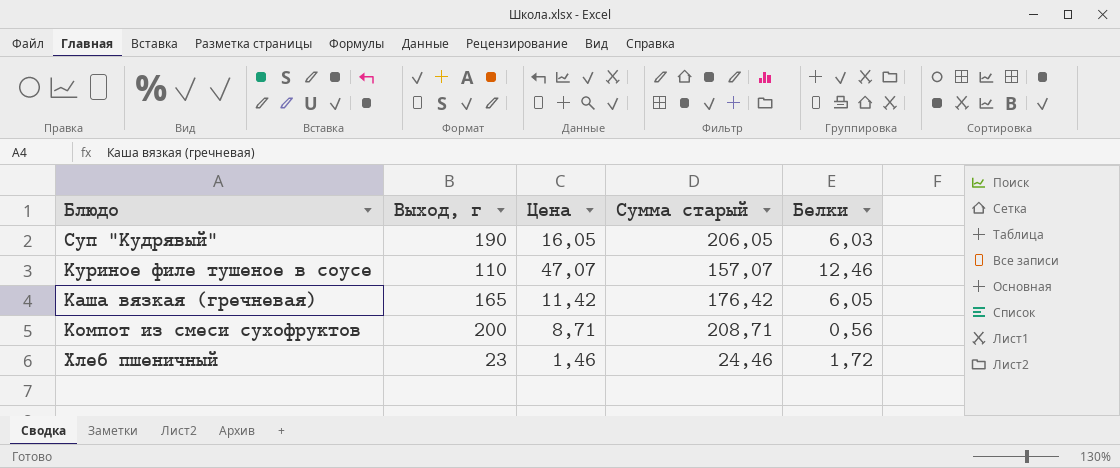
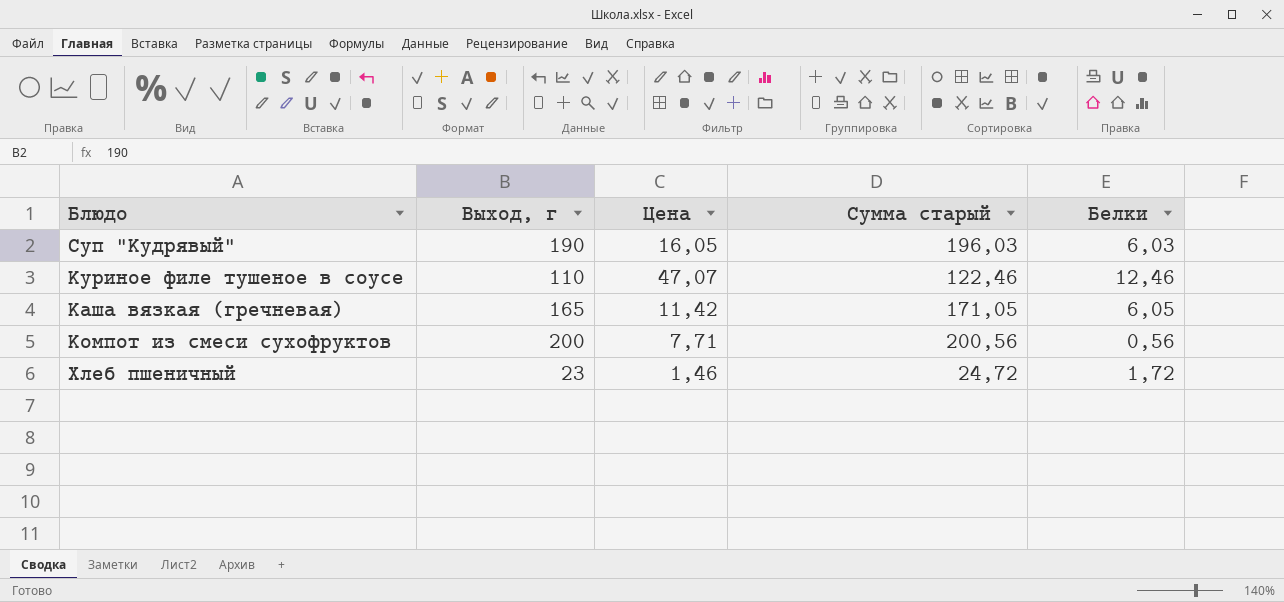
column Сумма старый | formula: [Выход, г] + [Цена] -> [Выход, г] + [Белки]
Компот из смеси сухофруктов | Цена: 8,71 -> 7,71

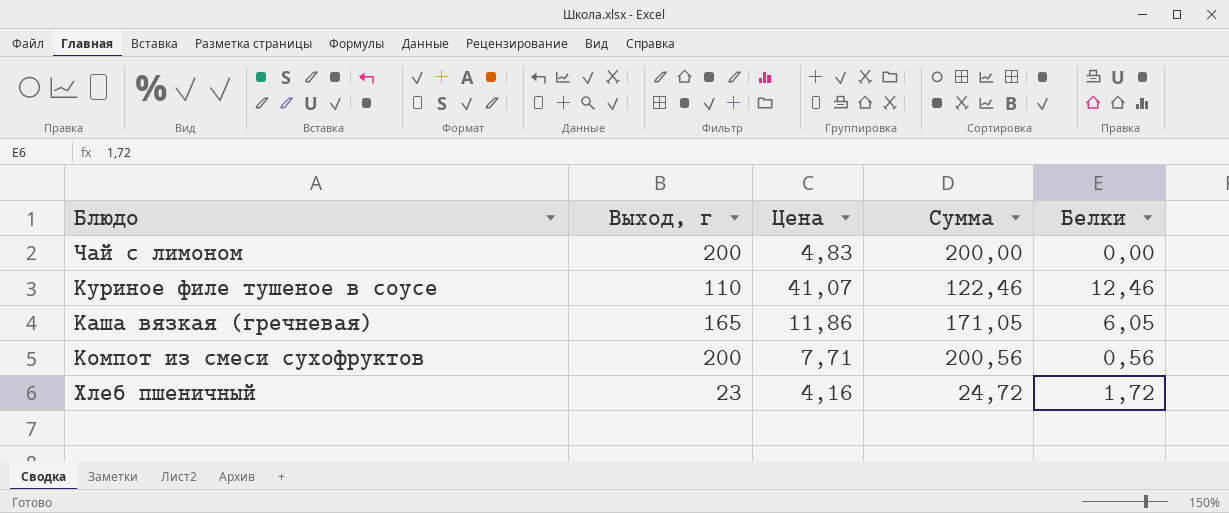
column name: Сумма старый -> Сумма
row Суп "Кудрявый": 190 | 16,05 | 196,03 | 6,03 -> none
row Чай с лимоном: none -> 200 | 4,83 | 200,00 | 0,00
Куриное филе тушеное в соусе | Цена: 47,07 -> 41,07
Каша вязкая (гречневая) | Цена: 11,42 -> 11,86
Хлеб пшеничный | Цена: 1,46 -> 4,16

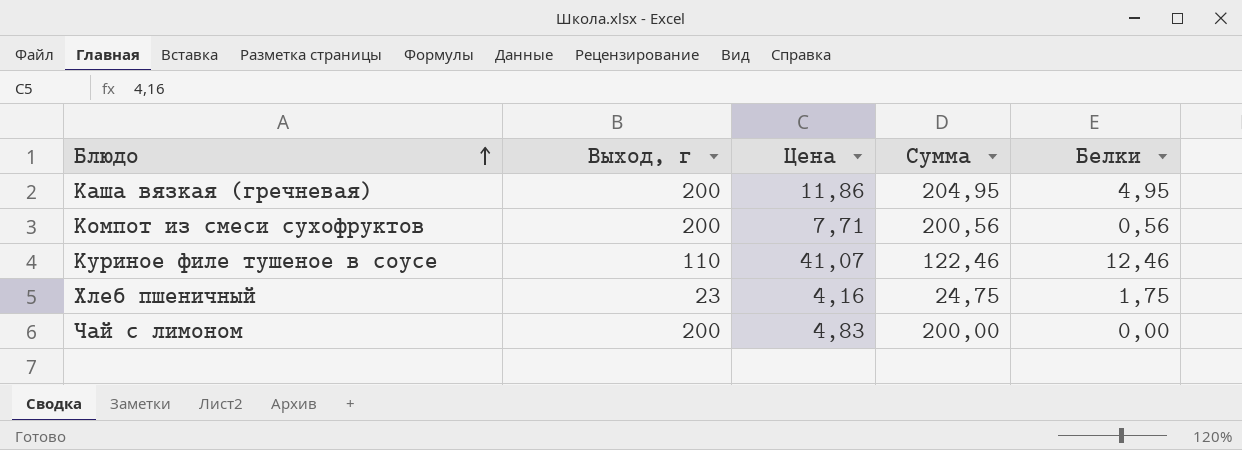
row order: none -> Блюдо ascending
Каша вязкая (гречневая) | Выход, г: 165 -> 200
Каша вязкая (гречневая) | Сумма: 171,05 -> 204,95
Каша вязкая (гречневая) | Белки: 6,05 -> 4,95
Хлеб пшеничный | Сумма: 24,72 -> 24,75
Хлеб пшеничный | Белки: 1,72 -> 1,75

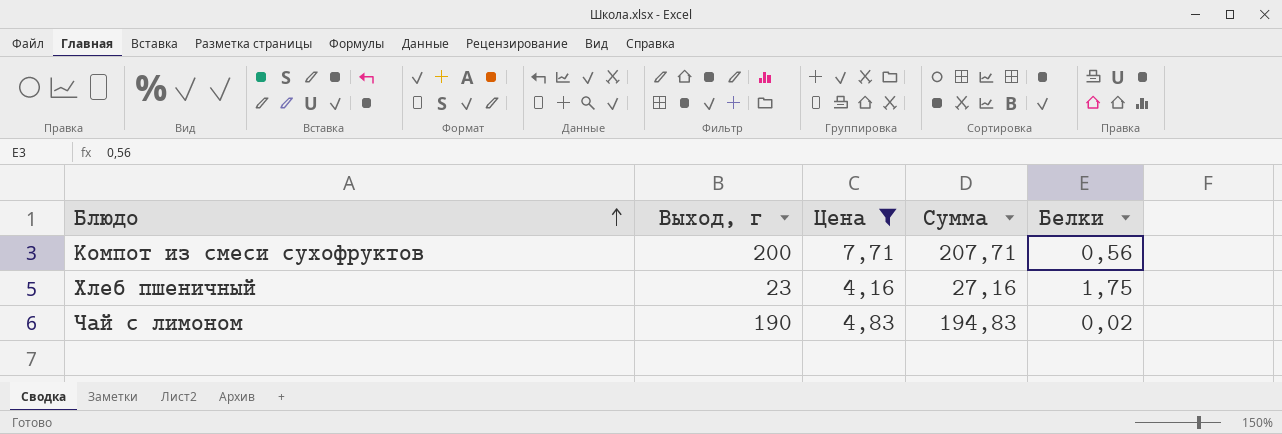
filter: none -> Цена <= 7,71
column Сумма | formula: [Выход, г] + [Белки] -> [Выход, г] + [Цена]
Чай с лимоном | Выход, г: 200 -> 190
Чай с лимоном | Белки: 0,00 -> 0,02

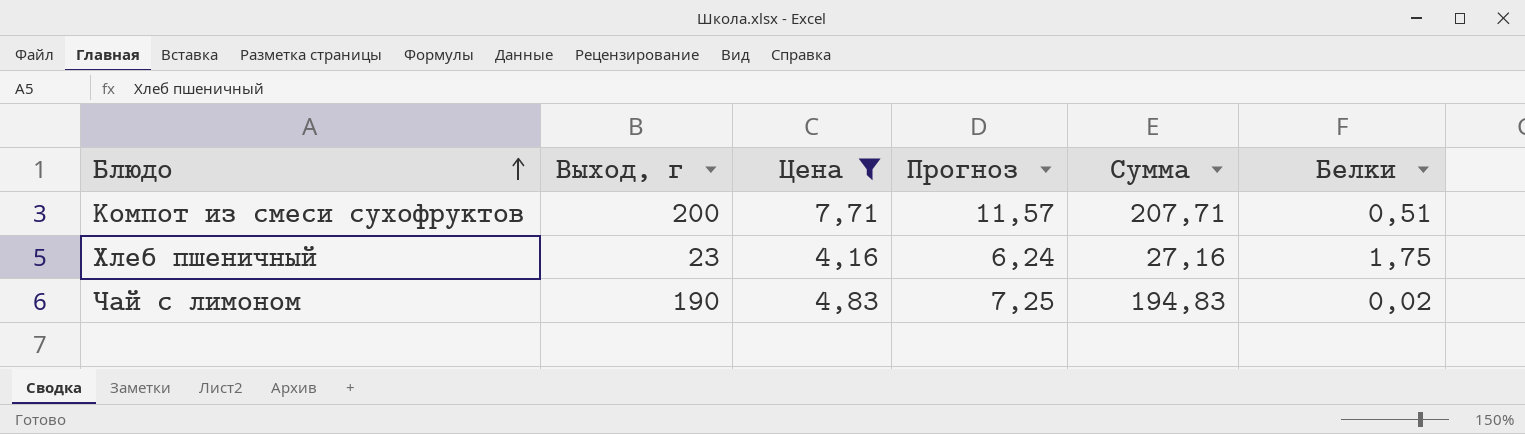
column Прогноз | formula: none -> [Цена] * 1,5
Компот из смеси сухофруктов | Белки: 0,56 -> 0,51

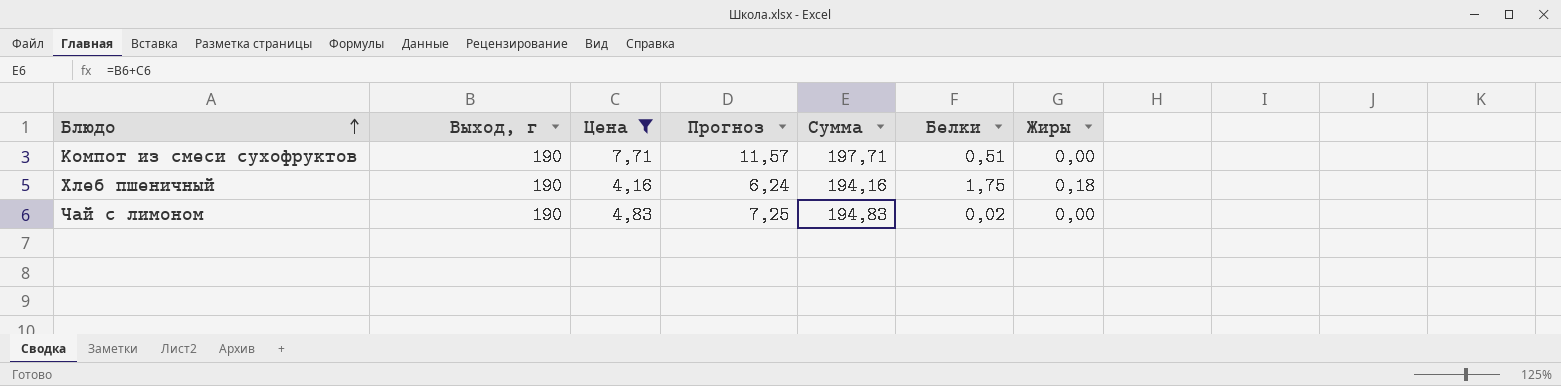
column Жиры | position: none -> 7
Компот из смеси сухофруктов | Выход, г: 200 -> 190
Компот из смеси сухофруктов | Сумма: 207,71 -> 197,71
Хлеб пшеничный | Выход, г: 23 -> 190
Хлеб пшеничный | Сумма: 27,16 -> 194,16

